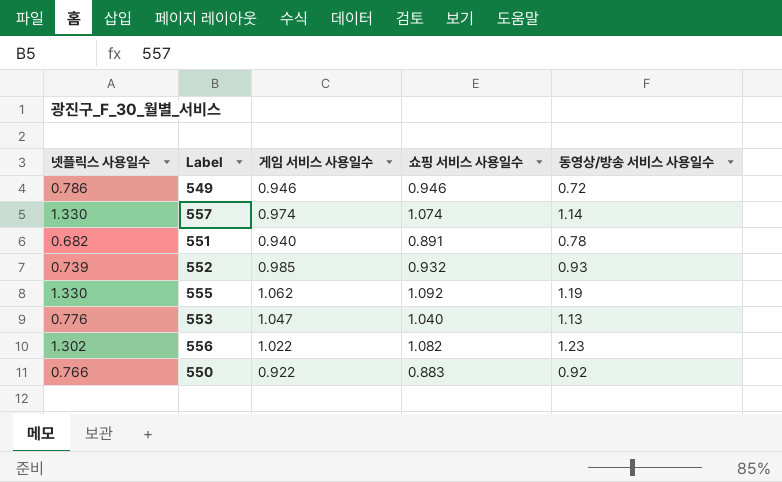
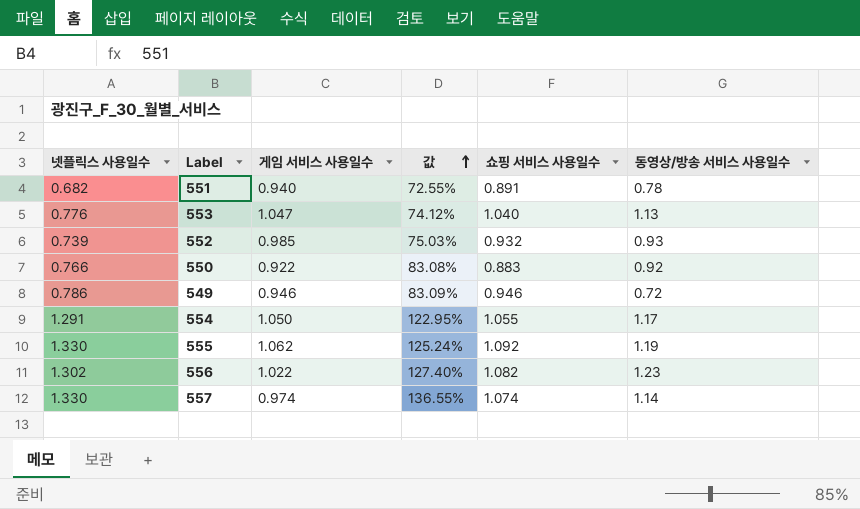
row order: none -> 값 ascending
column 값 | formula: none -> [넷플릭스 사용일수] / [게임 서비스 사용일수]
row 554: none -> 1.291 | 1.050 | 122.95% | 1.055 | 1.17

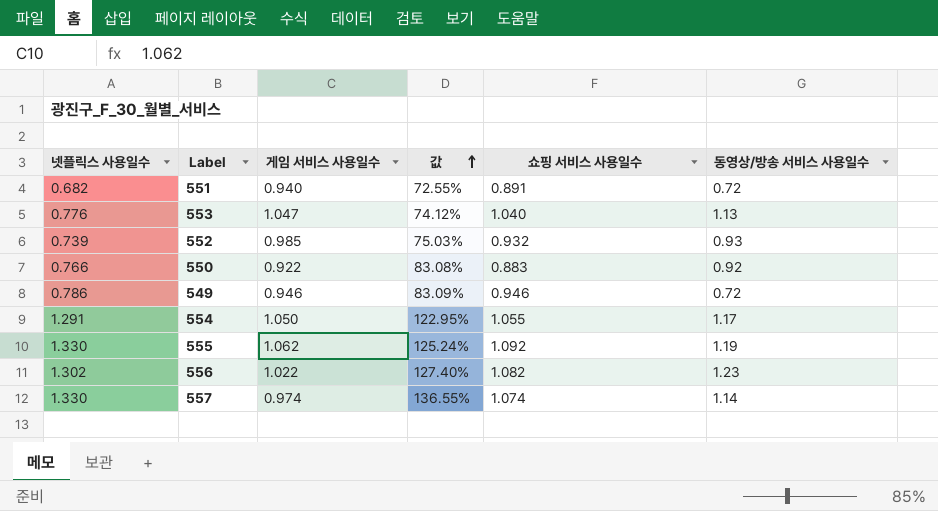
551 | 동영상/방송 서비스 사용일수: 0.78 -> 0.72

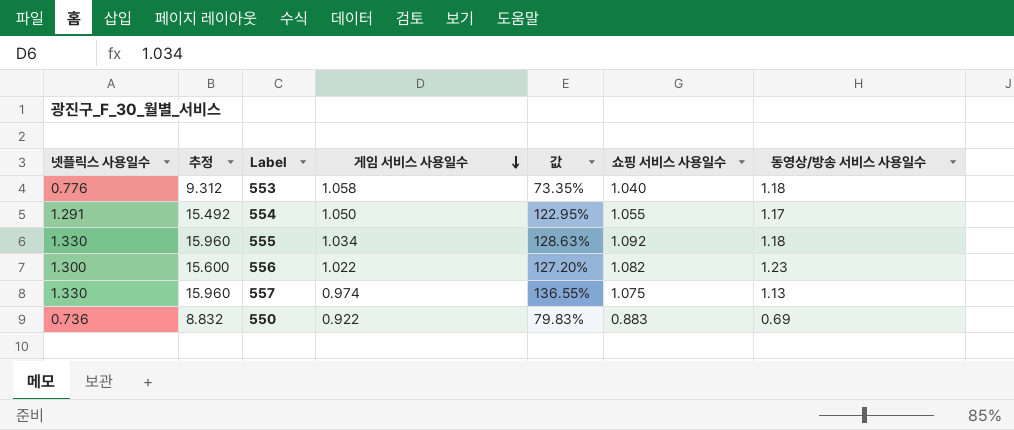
row order: 값 ascending -> 게임 서비스 사용일수 descending
column 추정 | formula: none -> [넷플릭스 사용일수] * 12
row 551: 0.682 | 0.940 | 72.55% | 0.891 | 0.72 -> none
row 552: 0.739 | 0.985 | 75.03% | 0.932 | 0.93 -> none
row 549: 0.786 | 0.946 | 83.09% | 0.946 | 0.72 -> none
553 | 게임 서비스 사용일수: 1.047 -> 1.058
553 | 값: 74.12% -> 73.35%
553 | 동영상/방송 서비스 사용일수: 1.13 -> 1.18
555 | 게임 서비스 사용일수: 1.062 -> 1.034
555 | 값: 125.24% -> 128.63%
555 | 동영상/방송 서비스 사용일수: 1.19 -> 1.18
556 | 넷플릭스 사용일수: 1.302 -> 1.300
556 | 값: 127.40% -> 127.20%
557 | 쇼핑 서비스 사용일수: 1.074 -> 1.075
557 | 동영상/방송 서비스 사용일수: 1.14 -> 1.13
550 | 넷플릭스 사용일수: 0.766 -> 0.736
550 | 값: 83.08% -> 79.83%
550 | 동영상/방송 서비스 사용일수: 0.92 -> 0.69

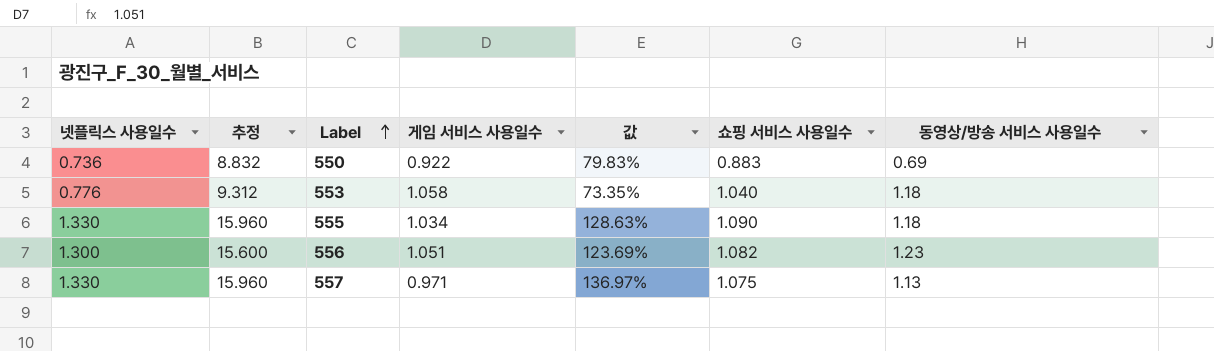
row order: 게임 서비스 사용일수 descending -> Label ascending
row 554: 1.291 | 15.492 | 1.050 | 122.95% | 1.055 | 1.17 -> none
555 | 쇼핑 서비스 사용일수: 1.092 -> 1.090
556 | 게임 서비스 사용일수: 1.022 -> 1.051
556 | 값: 127.20% -> 123.69%
557 | 게임 서비스 사용일수: 0.974 -> 0.971
557 | 값: 136.55% -> 136.97%

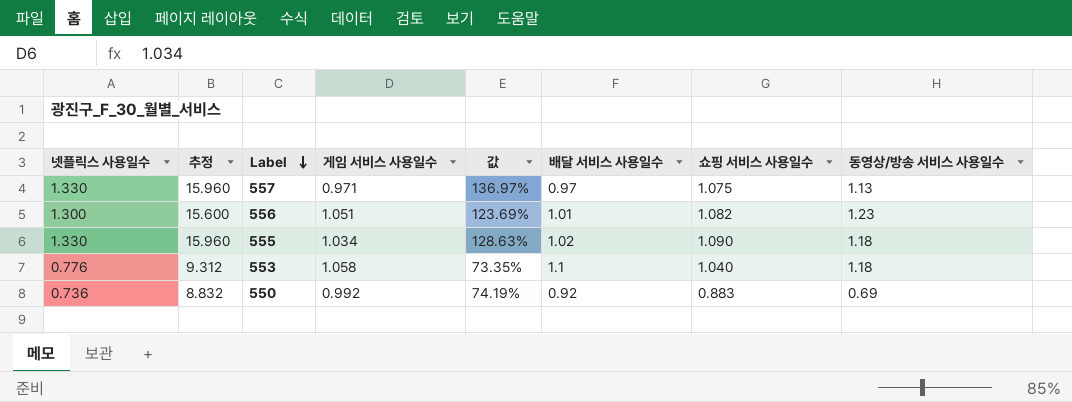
row order: Label ascending -> Label descending
column 배달 서비스 사용일수 | position: none -> 6
550 | 게임 서비스 사용일수: 0.922 -> 0.992
550 | 값: 79.83% -> 74.19%

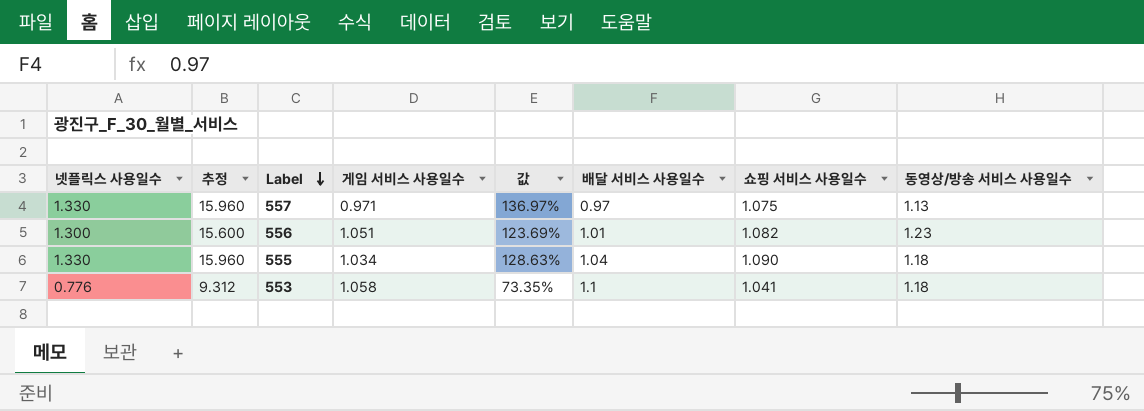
row 550: 0.736 | 8.832 | 0.992 | 74.19% | 0.92 | 0.883 | 0.69 -> none
555 | 배달 서비스 사용일수: 1.02 -> 1.04
553 | 쇼핑 서비스 사용일수: 1.040 -> 1.041

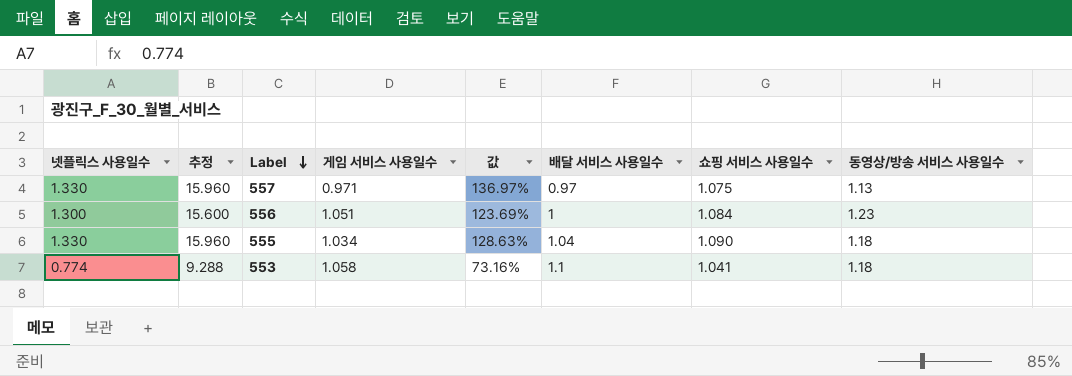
556 | 배달 서비스 사용일수: 1.01 -> 1
556 | 쇼핑 서비스 사용일수: 1.082 -> 1.084
553 | 넷플릭스 사용일수: 0.776 -> 0.774
553 | 추정: 9.312 -> 9.288
553 | 값: 73.35% -> 73.16%

